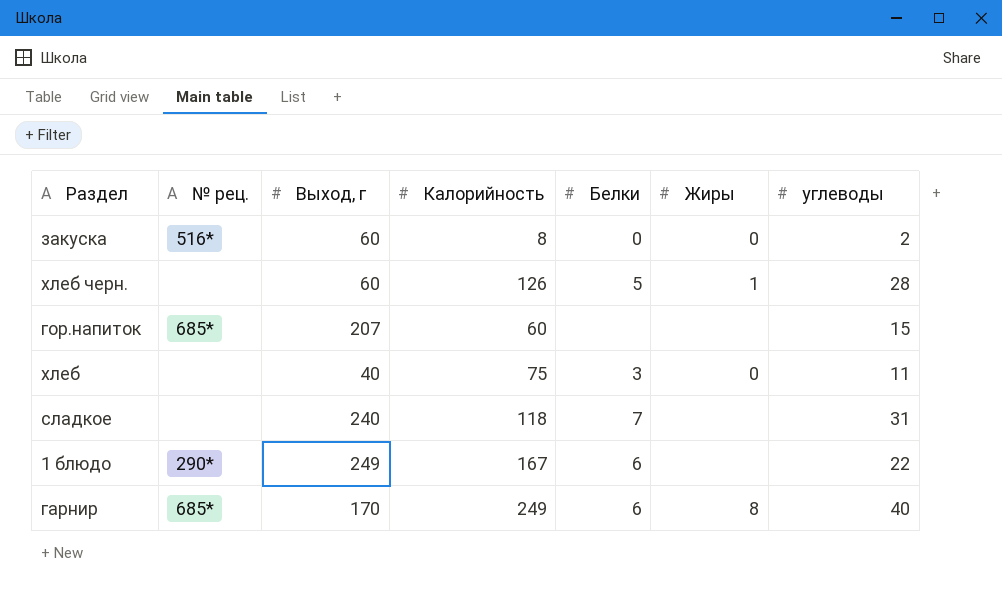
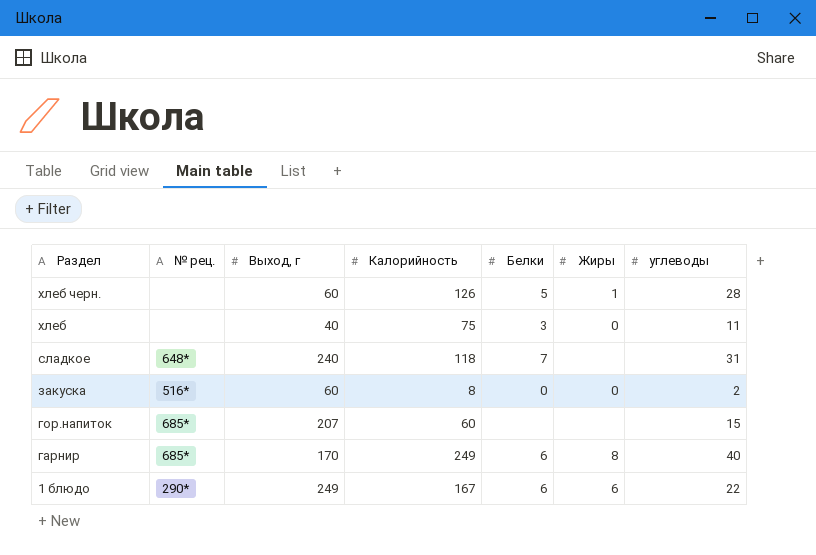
row order: none -> Раздел descending
сладкое | № рец.: none -> 648*
1 блюдо | Жиры: none -> 6

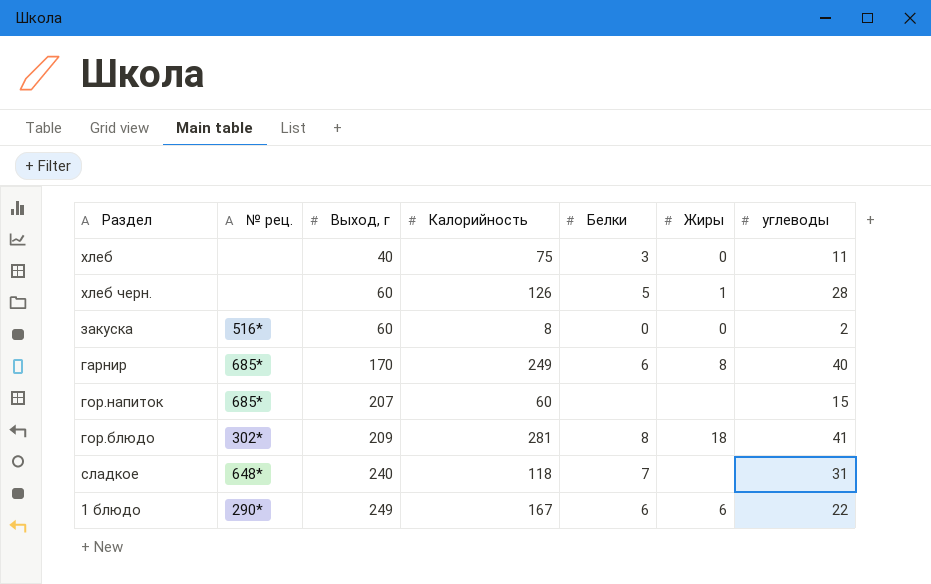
row order: Раздел descending -> Выход, г ascending
row гор.блюдо: none -> 302* | 209 | 281 | 8 | 18 | 41

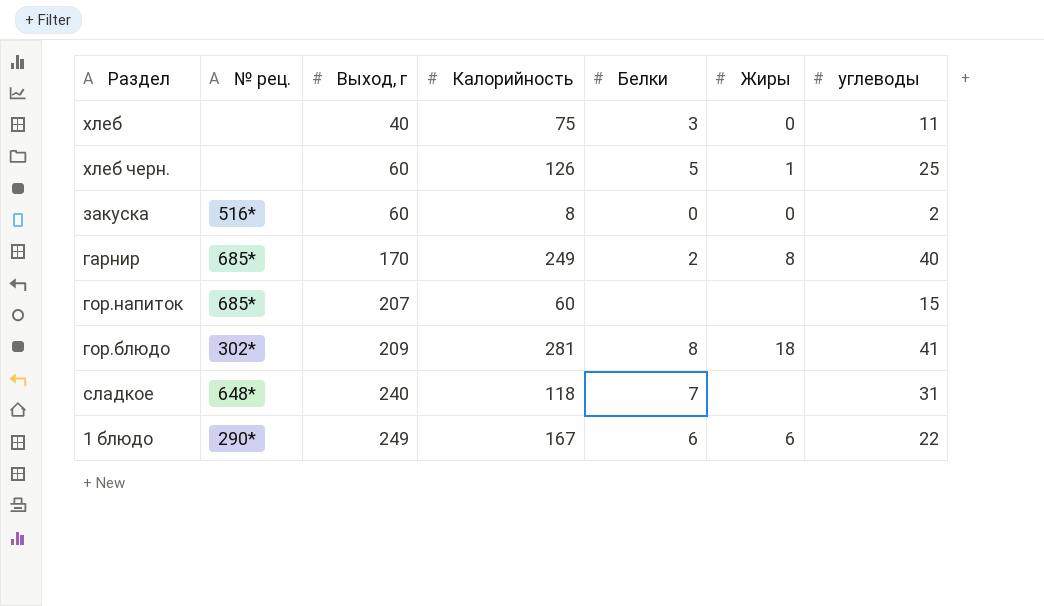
хлеб черн. | углеводы: 28 -> 25
гарнир | Белки: 6 -> 2

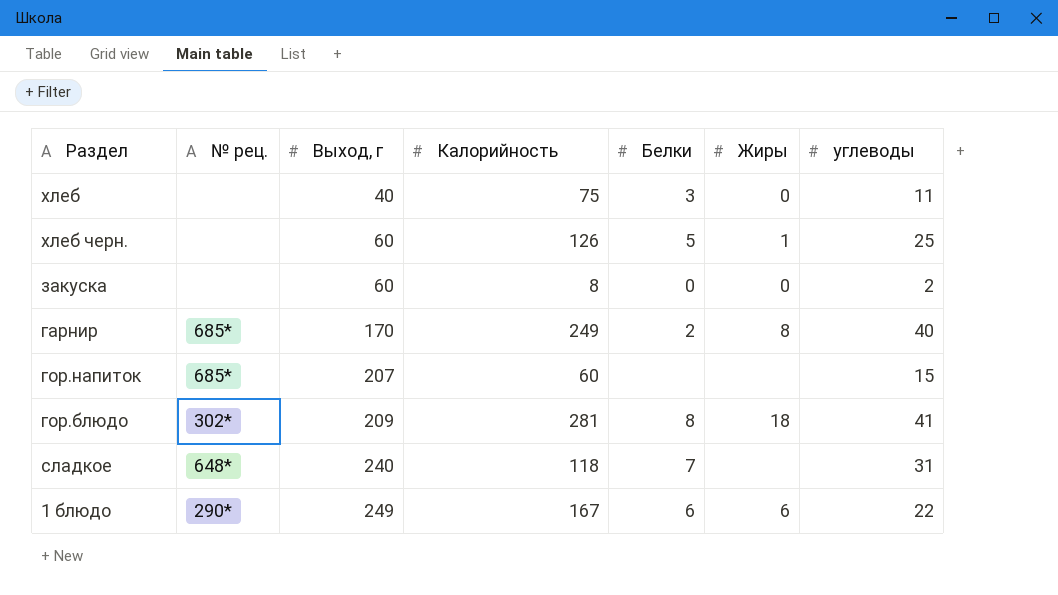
закуска | № рец.: 516* -> none

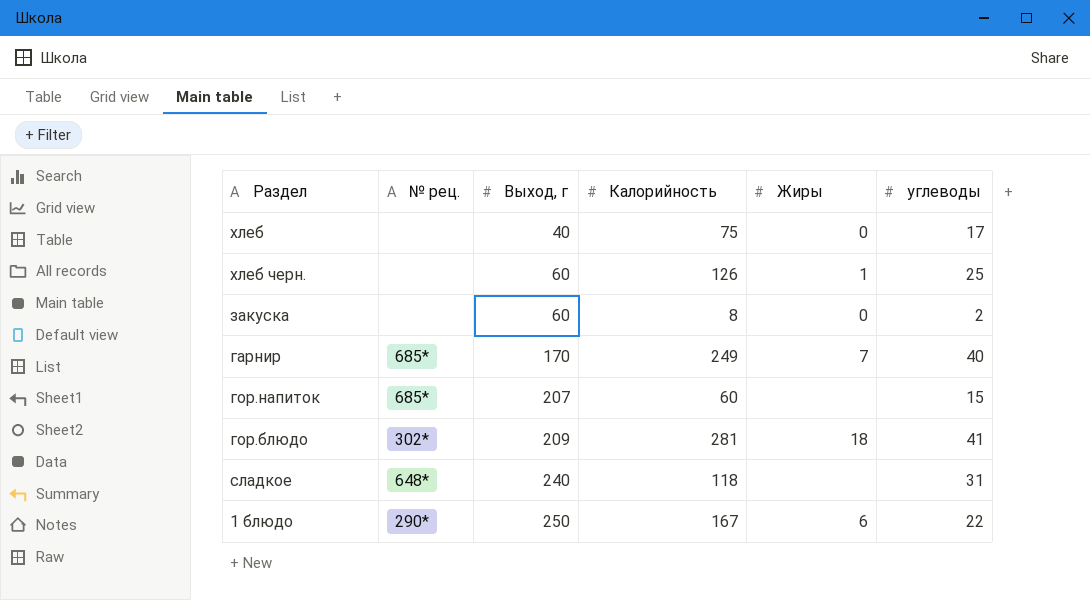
column Белки | position: 5 -> none
хлеб | углеводы: 11 -> 17
гарнир | Жиры: 8 -> 7
1 блюдо | Выход, г: 249 -> 250

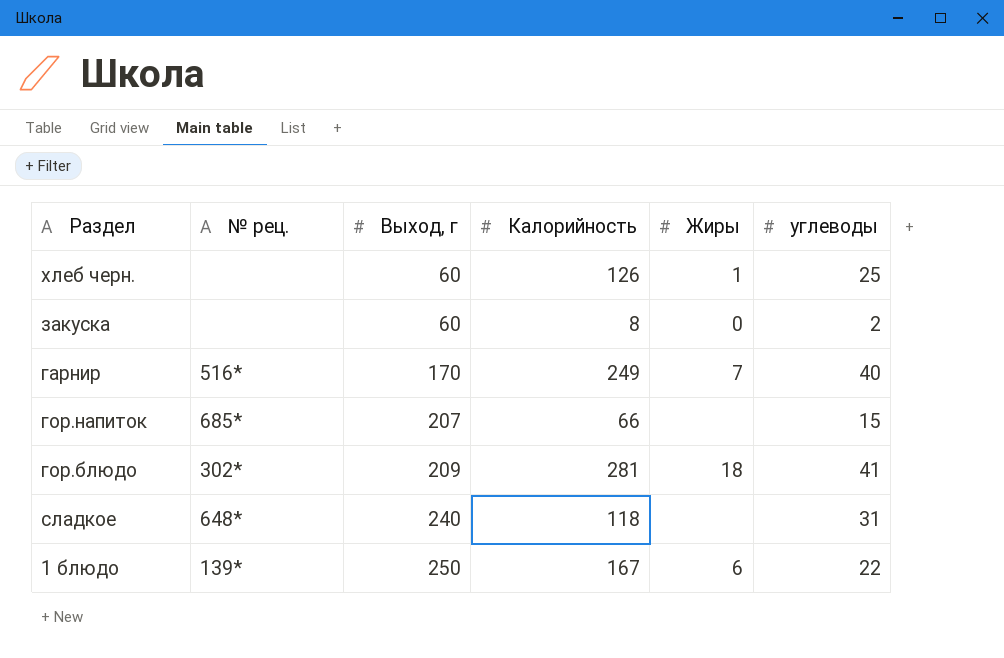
row хлеб: none | 40 | 75 | 0 | 17 -> none
гарнир | № рец.: 685* -> 516*
гор.напиток | Калорийность: 60 -> 66
1 блюдо | № рец.: 290* -> 139*

